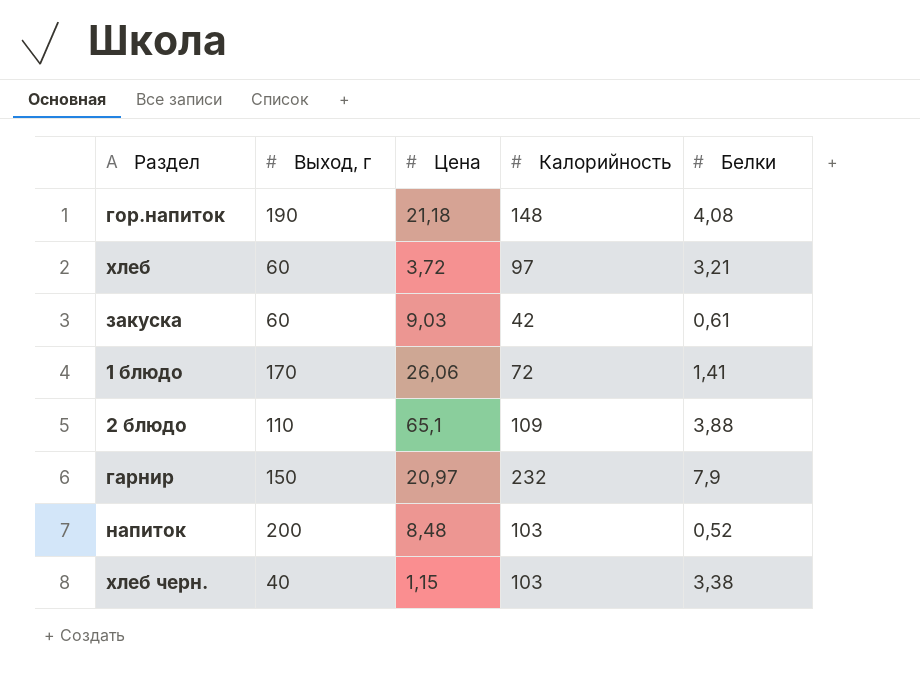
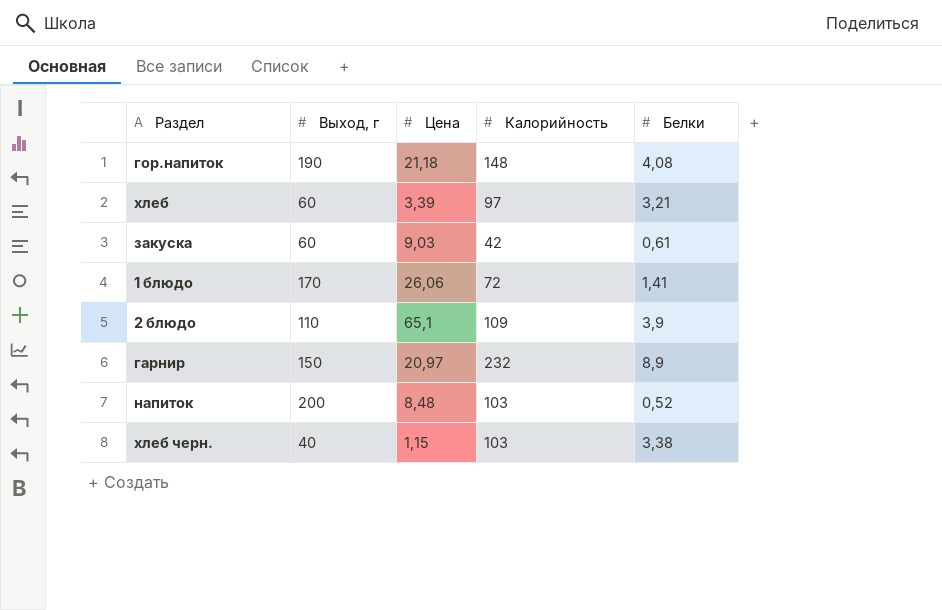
хлеб | Цена: 3,72 -> 3,39
2 блюдо | Белки: 3,88 -> 3,9
гарнир | Белки: 7,9 -> 8,9

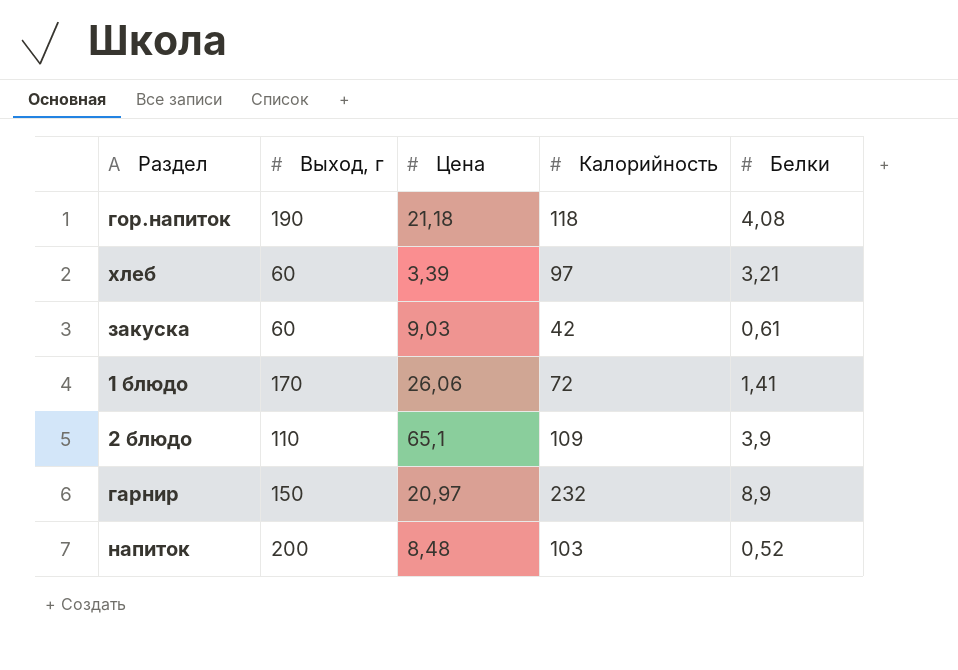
row хлеб черн.: 40 | 1,15 | 103 | 3,38 -> none
гор.напиток | Калорийность: 148 -> 118

